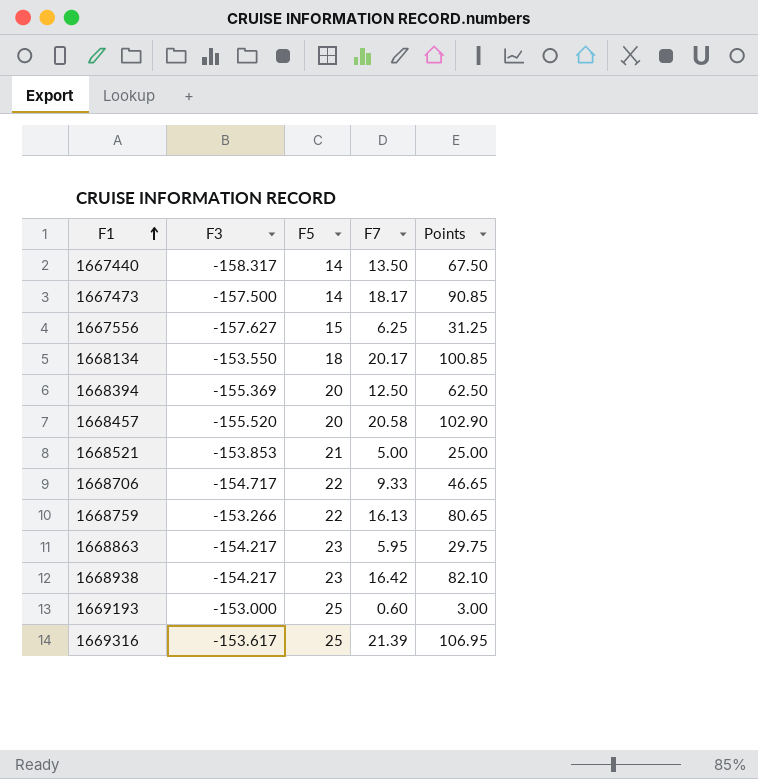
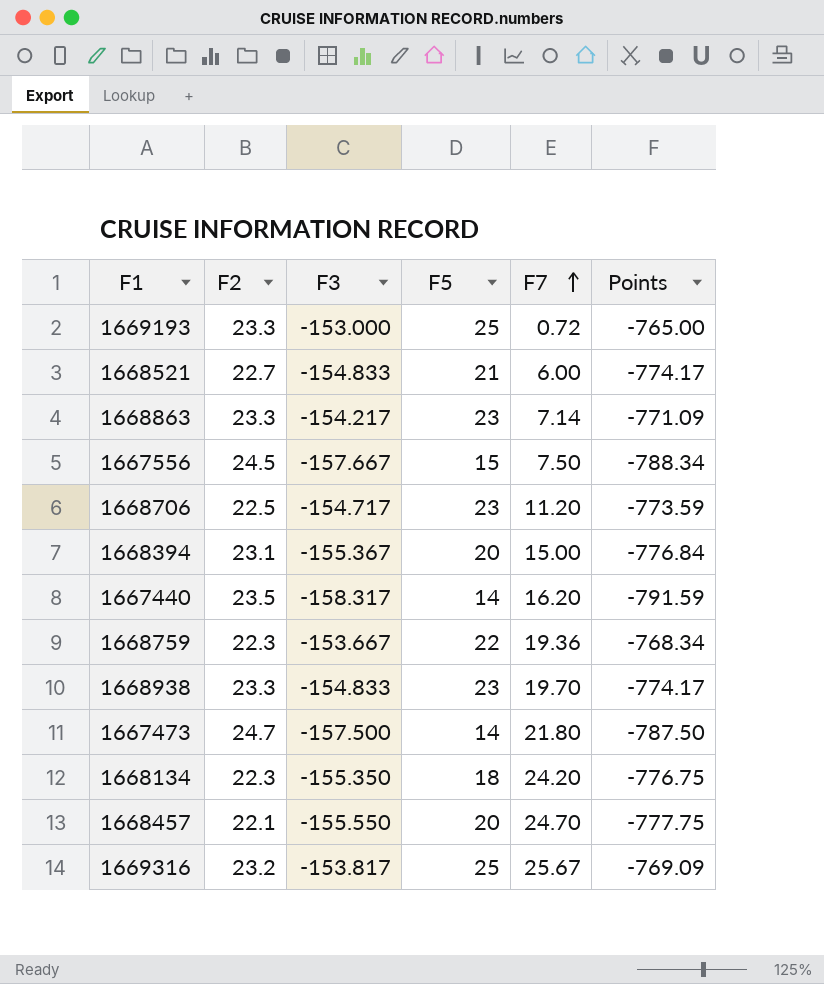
row order: F1 ascending -> F7 ascending
column F2 | position: none -> 2
column Points | formula: [F7] * 5 -> [F3] * 5
1669193 | F7: 0.60 -> 0.72
1668521 | F3: -153.853 -> -154.833
1668521 | F7: 5.00 -> 6.00
1668863 | F7: 5.95 -> 7.14
1667556 | F3: -157.627 -> -157.667
1667556 | F7: 6.25 -> 7.50
1668706 | F5: 22 -> 23
1668706 | F7: 9.33 -> 11.20
1668394 | F3: -155.369 -> -155.367
1668394 | F7: 12.50 -> 15.00
1667440 | F7: 13.50 -> 16.20
1668759 | F3: -153.266 -> -153.667
1668759 | F7: 16.13 -> 19.36
1668938 | F3: -154.217 -> -154.833
1668938 | F7: 16.42 -> 19.70
1667473 | F7: 18.17 -> 21.80
1668134 | F3: -153.550 -> -155.350
1668134 | F7: 20.17 -> 24.20
1668457 | F3: -155.520 -> -155.550
1668457 | F7: 20.58 -> 24.70
1669316 | F3: -153.617 -> -153.817
1669316 | F7: 21.39 -> 25.67

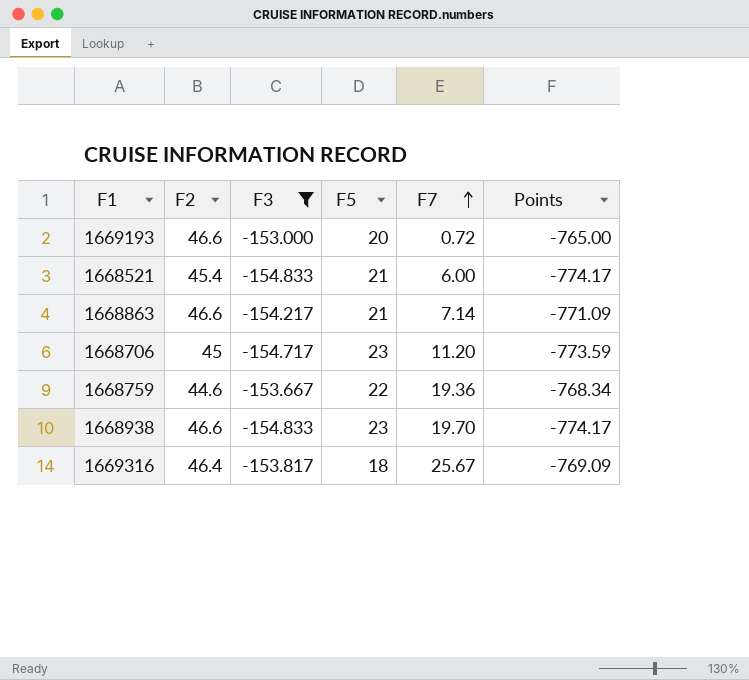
filter: none -> F3 >= -154.833
1669193 | F2: 23.3 -> 46.6
1669193 | F5: 25 -> 20
1668521 | F2: 22.7 -> 45.4
1668863 | F2: 23.3 -> 46.6
1668863 | F5: 23 -> 21
1668706 | F2: 22.5 -> 45
1668759 | F2: 22.3 -> 44.6
1668938 | F2: 23.3 -> 46.6
1669316 | F2: 23.2 -> 46.4
1669316 | F5: 25 -> 18

